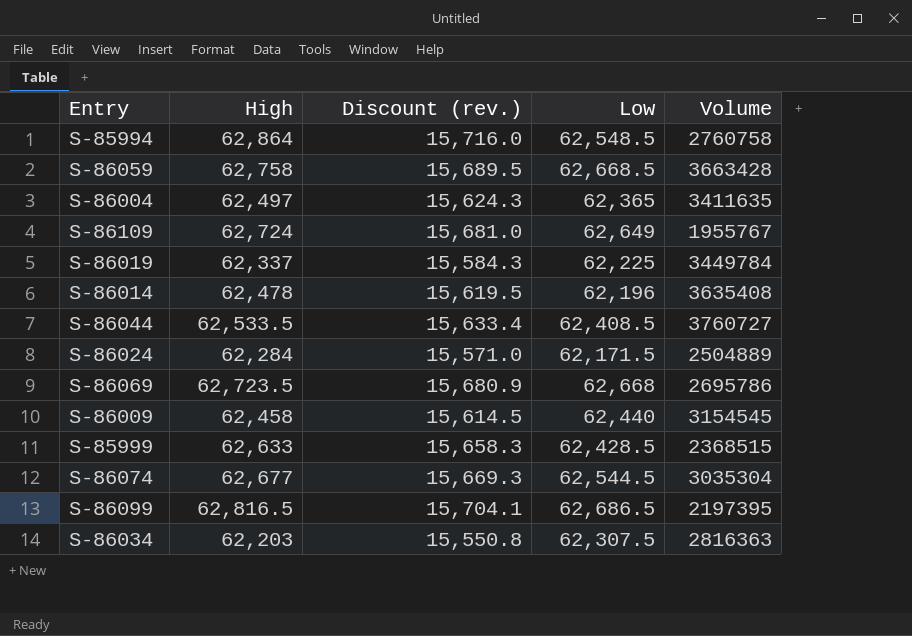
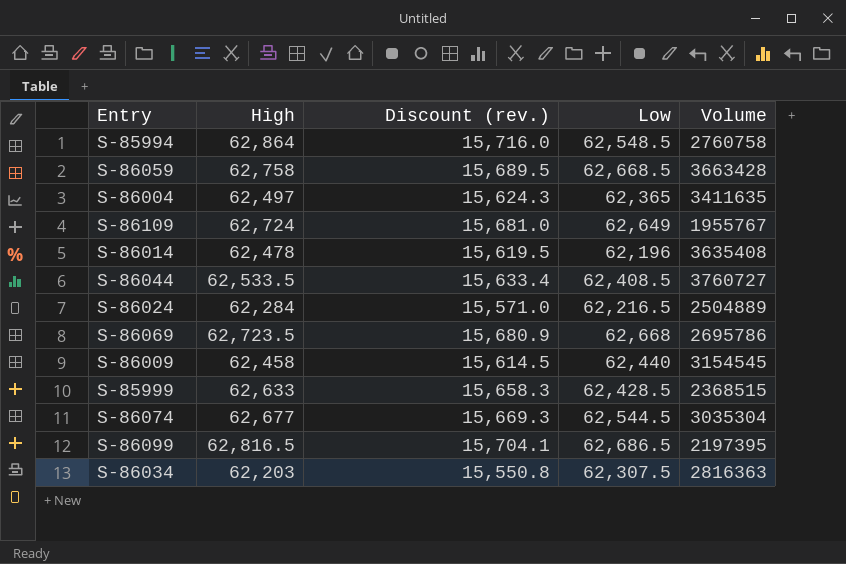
row S-86019: 62,337 | 15,584.3 | 62,225 | 3449784 -> none
S-86024 | Low: 62,171.5 -> 62,216.5

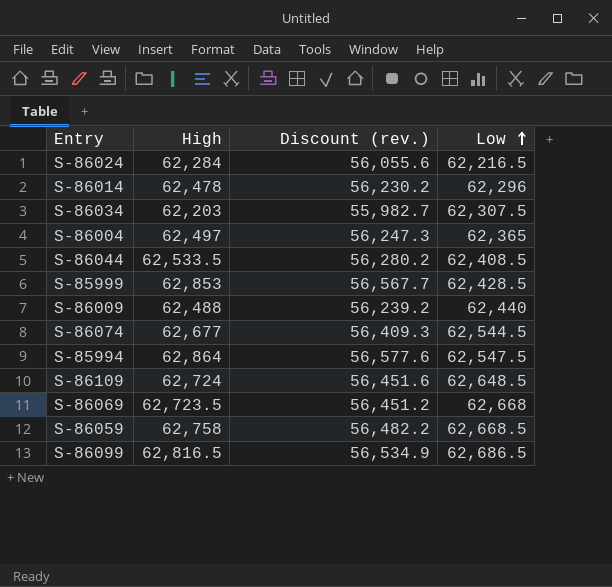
row order: none -> Low ascending
column Volume | position: 5 -> none
column Discount (rev.) | formula: [High] * 0.25 -> [High] * 0.9
S-86014 | Low: 62,196 -> 62,296
S-85999 | High: 62,633 -> 62,853
S-86009 | High: 62,458 -> 62,488
S-85994 | Low: 62,548.5 -> 62,547.5
S-86109 | Low: 62,649 -> 62,648.5

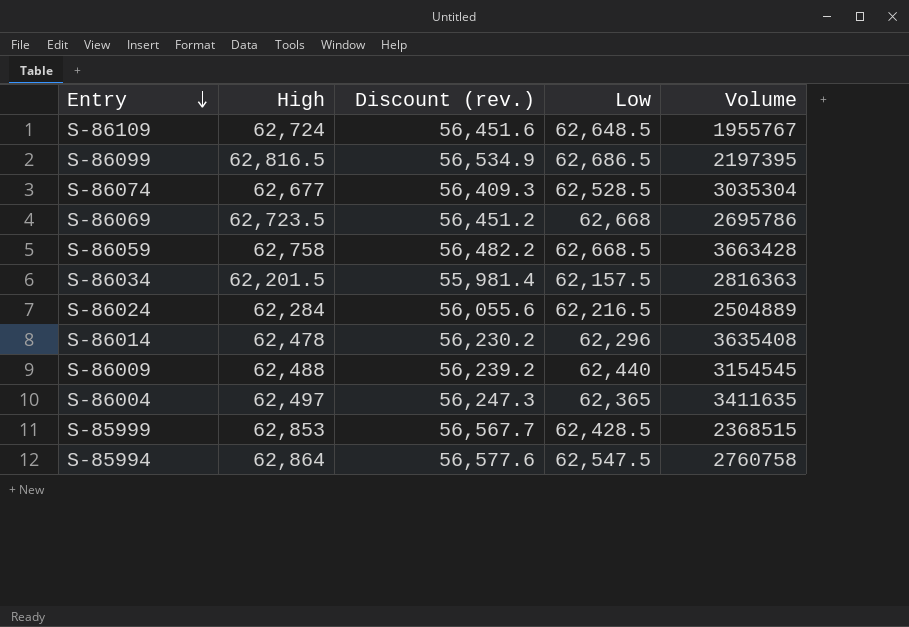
row order: Low ascending -> Entry descending
column Volume | position: none -> 5
row S-86044: 62,533.5 | 56,280.2 | 62,408.5 -> none
S-86074 | Low: 62,544.5 -> 62,528.5
S-86034 | High: 62,203 -> 62,201.5
S-86034 | Discount (rev.): 55,982.7 -> 55,981.4
S-86034 | Low: 62,307.5 -> 62,157.5

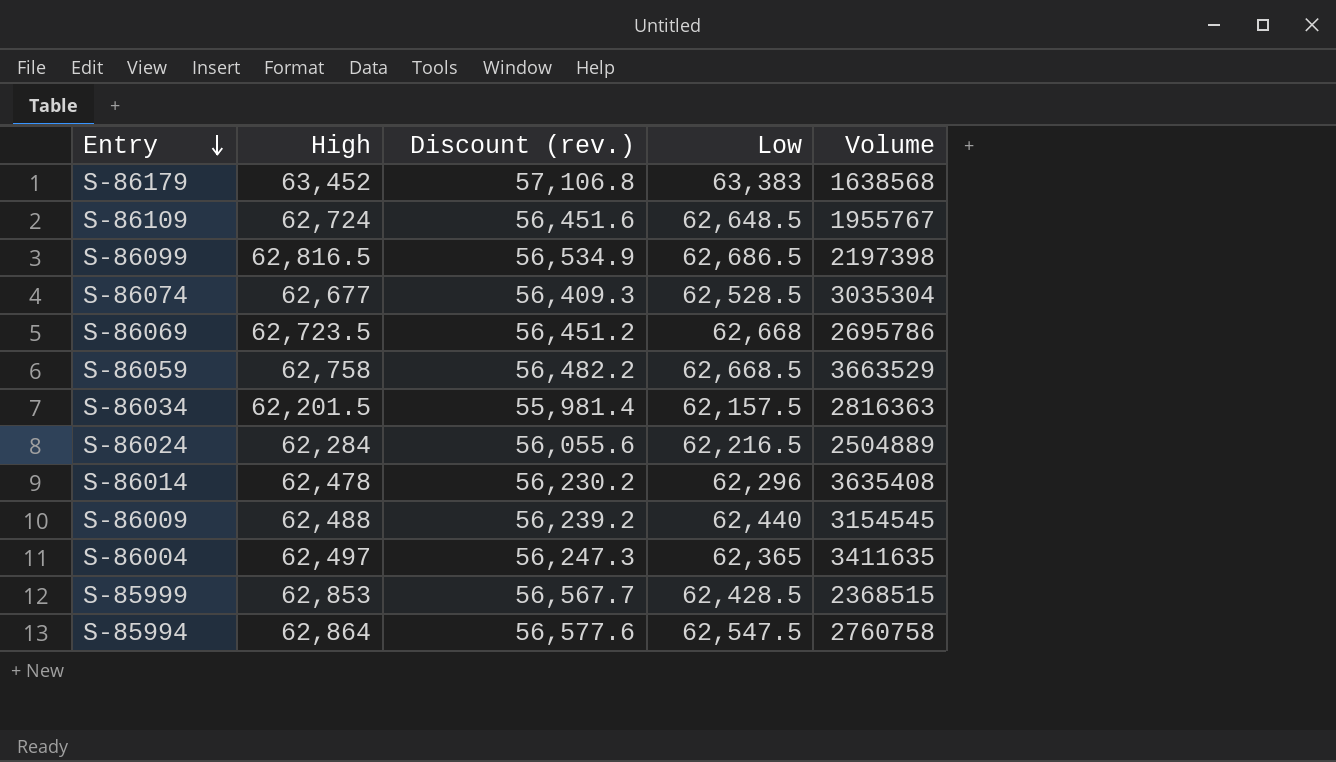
row S-86179: none -> 63,452 | 57,106.8 | 63,383 | 1638568
S-86099 | Volume: 2197395 -> 2197398
S-86059 | Volume: 3663428 -> 3663529

